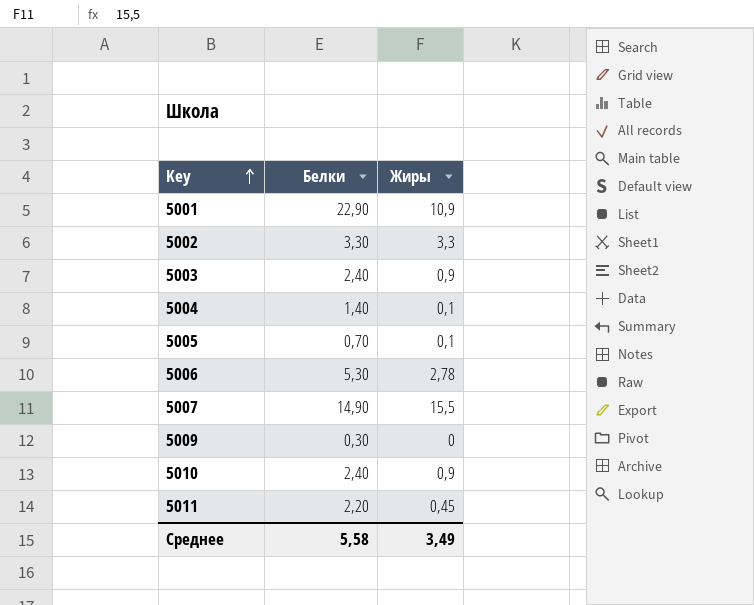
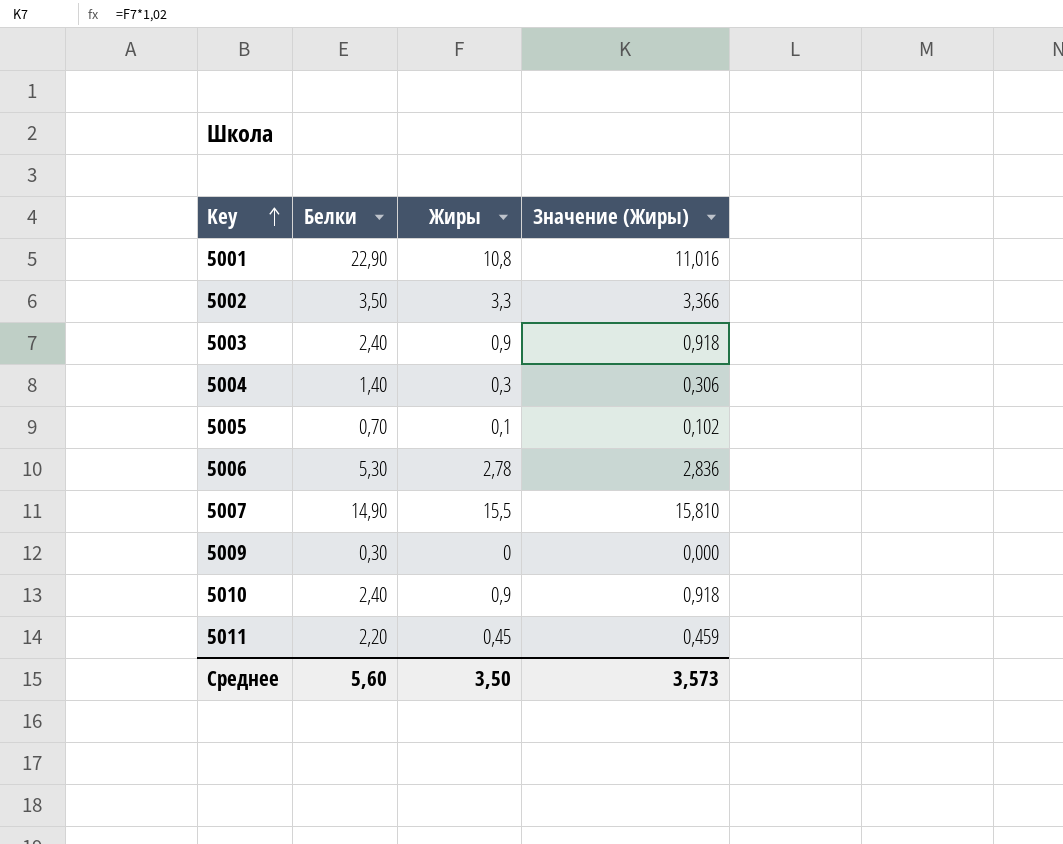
column Значение (Жиры) | formula: none -> [Жиры] * 1,02
5001 | Жиры: 10,9 -> 10,8
5002 | Белки: 3,30 -> 3,50
5004 | Жиры: 0,1 -> 0,3
Среднее | Белки: 5,58 -> 5,60
Среднее | Жиры: 3,49 -> 3,50

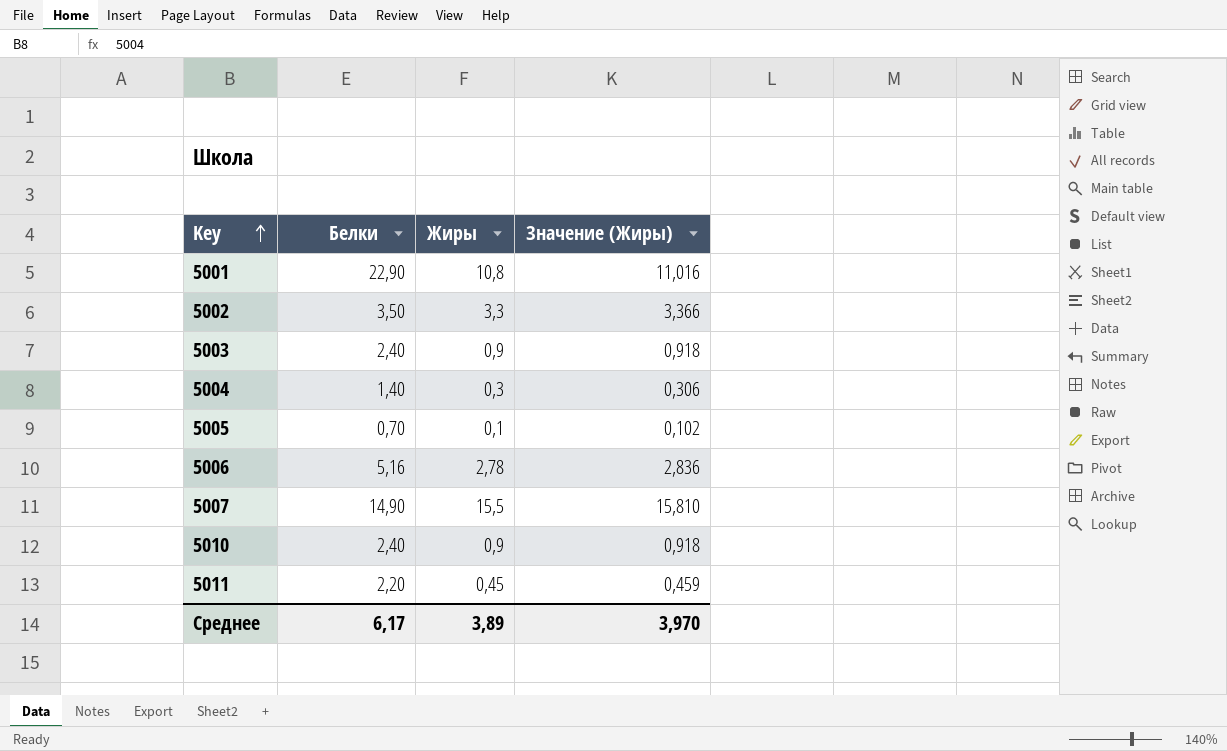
row 5009: 0,30 | 0 | 0,000 -> none
5006 | Белки: 5,30 -> 5,16
Среднее | Белки: 5,60 -> 6,17
Среднее | Жиры: 3,50 -> 3,89
Среднее | Значение (Жиры): 3,573 -> 3,970

